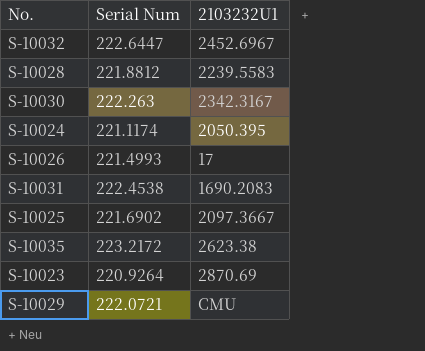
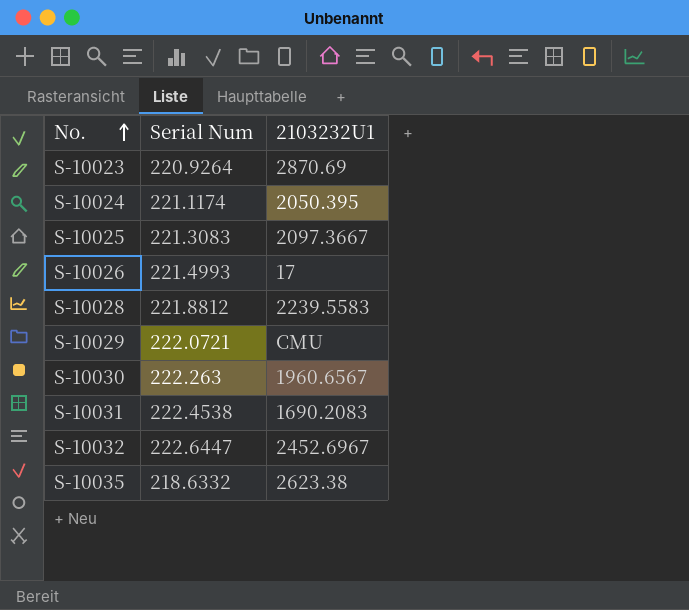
row order: none -> No. ascending
S-10025 | Serial Num: 221.6902 -> 221.3083
S-10030 | 2103232U1: 2342.3167 -> 1960.6567
S-10035 | Serial Num: 223.2172 -> 218.6332

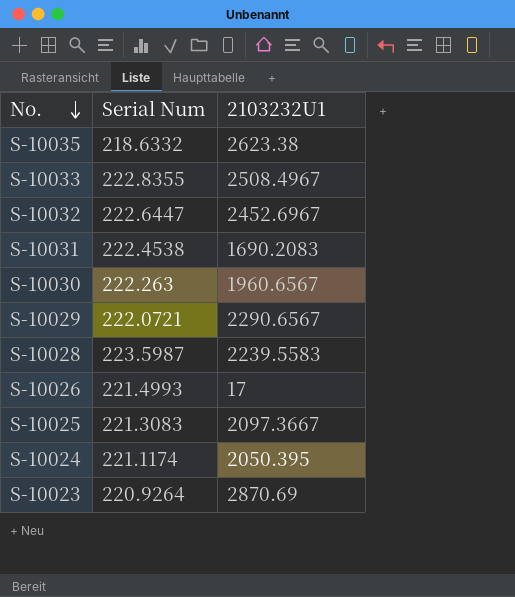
row order: No. ascending -> No. descending
row S-10033: none -> 222.8355 | 2508.4967
S-10029 | 2103232U1: CMU -> 2290.6567
S-10028 | Serial Num: 221.8812 -> 223.5987

